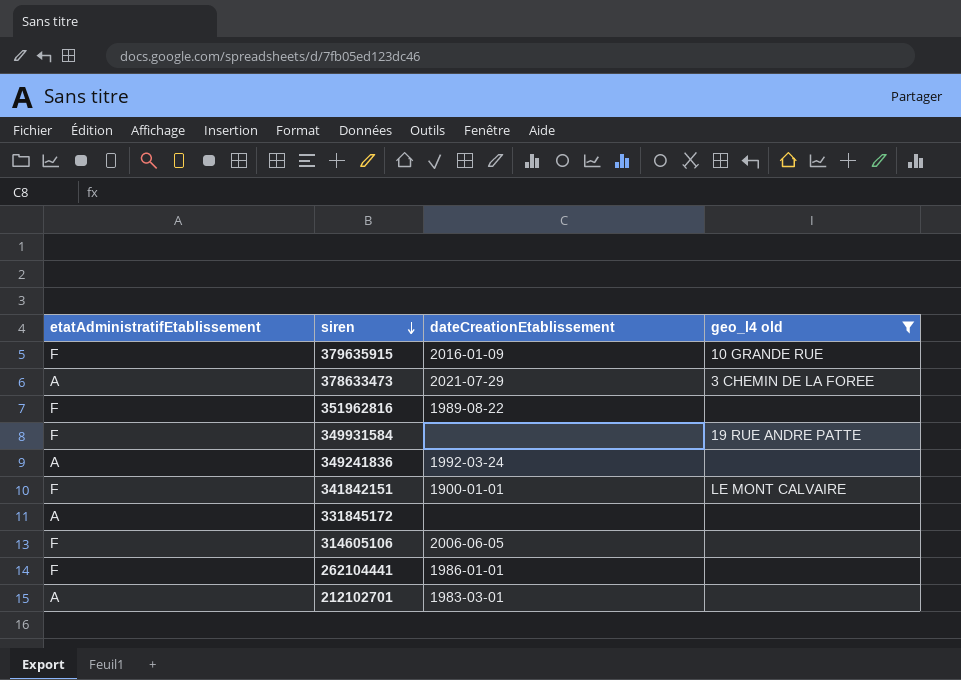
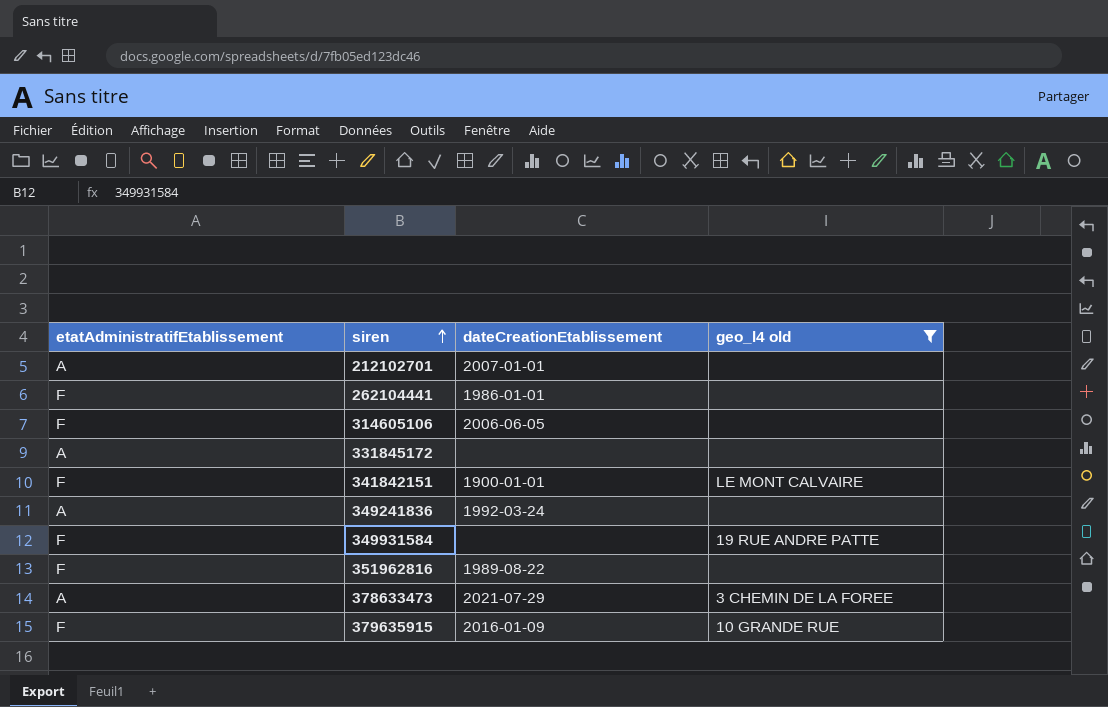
row order: siren descending -> siren ascending
212102701 | dateCreationEtablissement: 1983-03-01 -> 2007-01-01

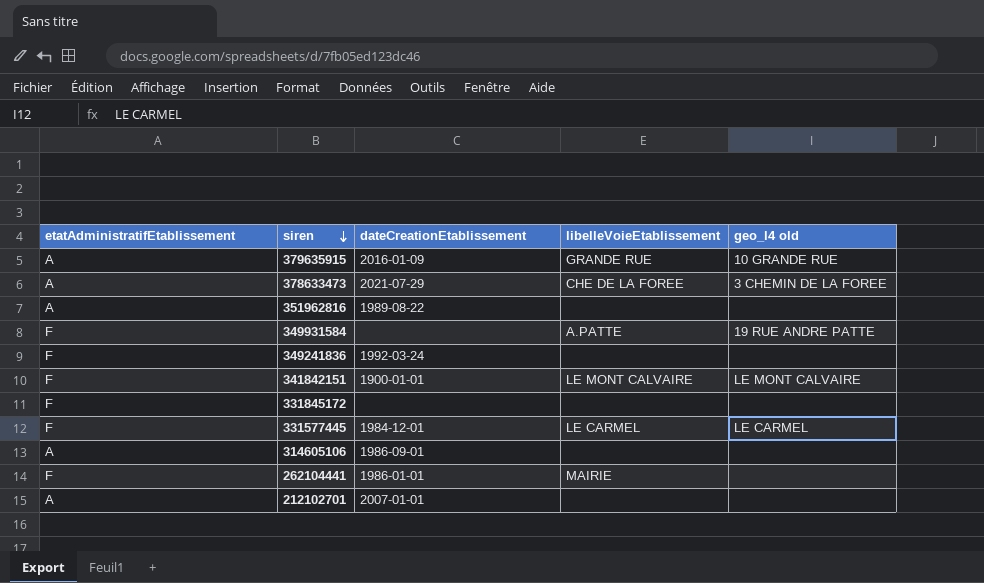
filter: geo_l4 old != LE CARMEL -> none
row order: siren ascending -> siren descending
column libelleVoieEtablissement | position: none -> 4
379635915 | etatAdministratifEtablissement: F -> A
351962816 | etatAdministratifEtablissement: F -> A
349241836 | etatAdministratifEtablissement: A -> F
331845172 | etatAdministratifEtablissement: A -> F
314605106 | etatAdministratifEtablissement: F -> A
314605106 | dateCreationEtablissement: 2006-06-05 -> 1986-09-01

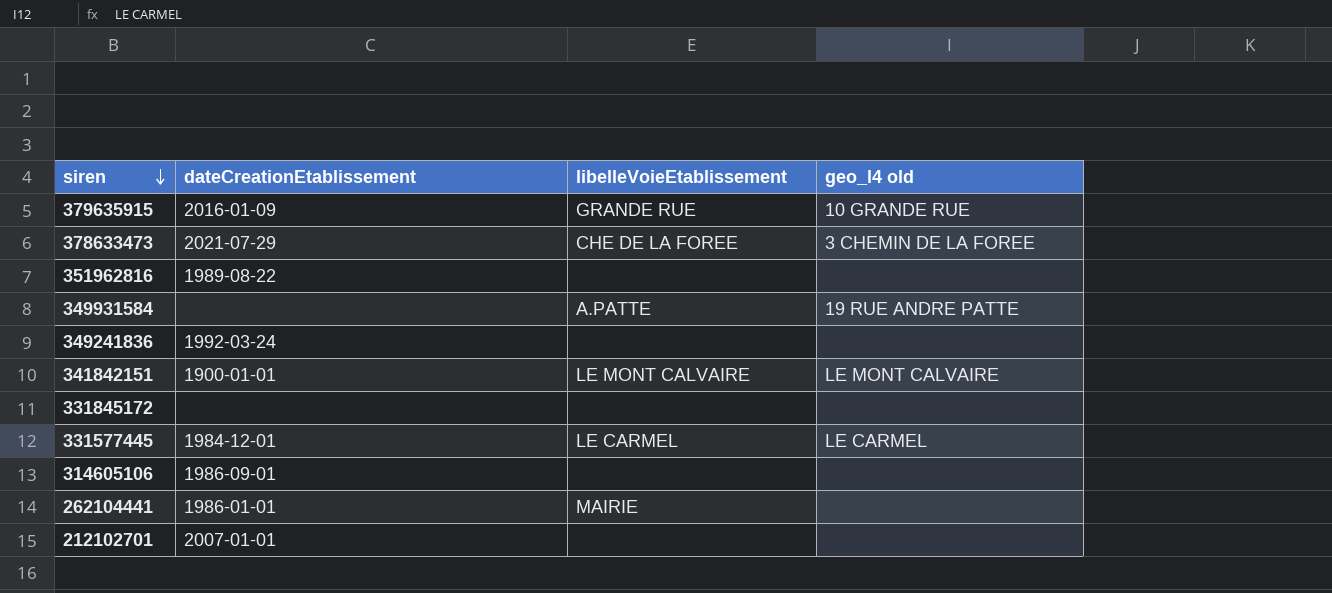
column etatAdministratifEtablissement | position: 1 -> none

